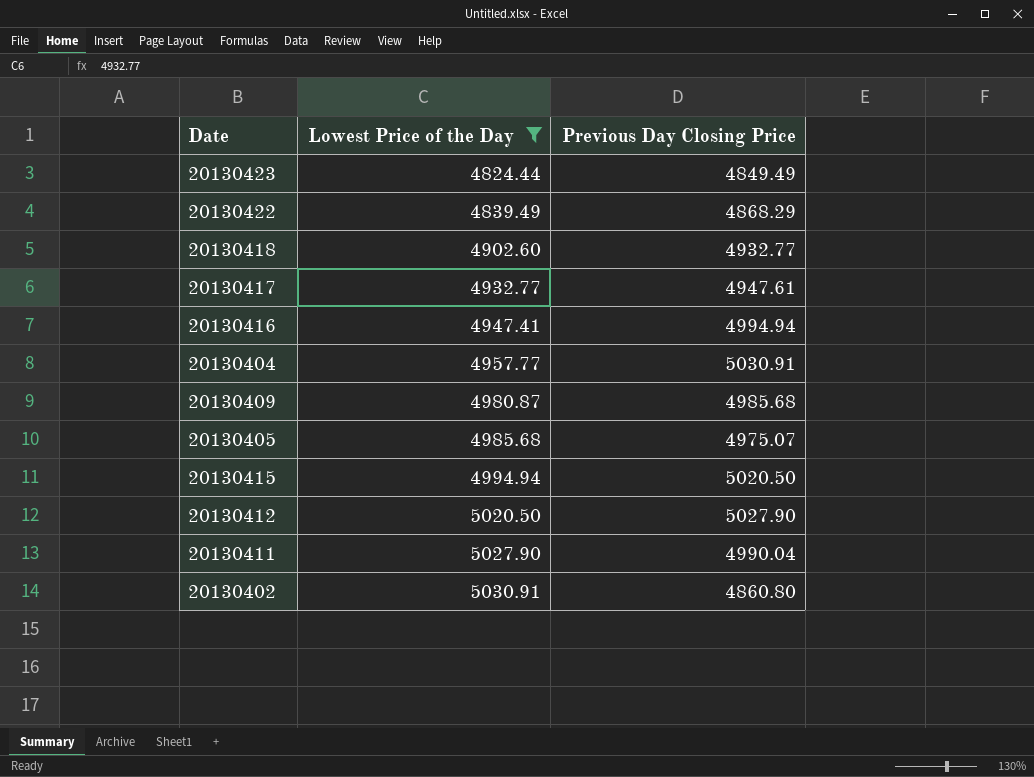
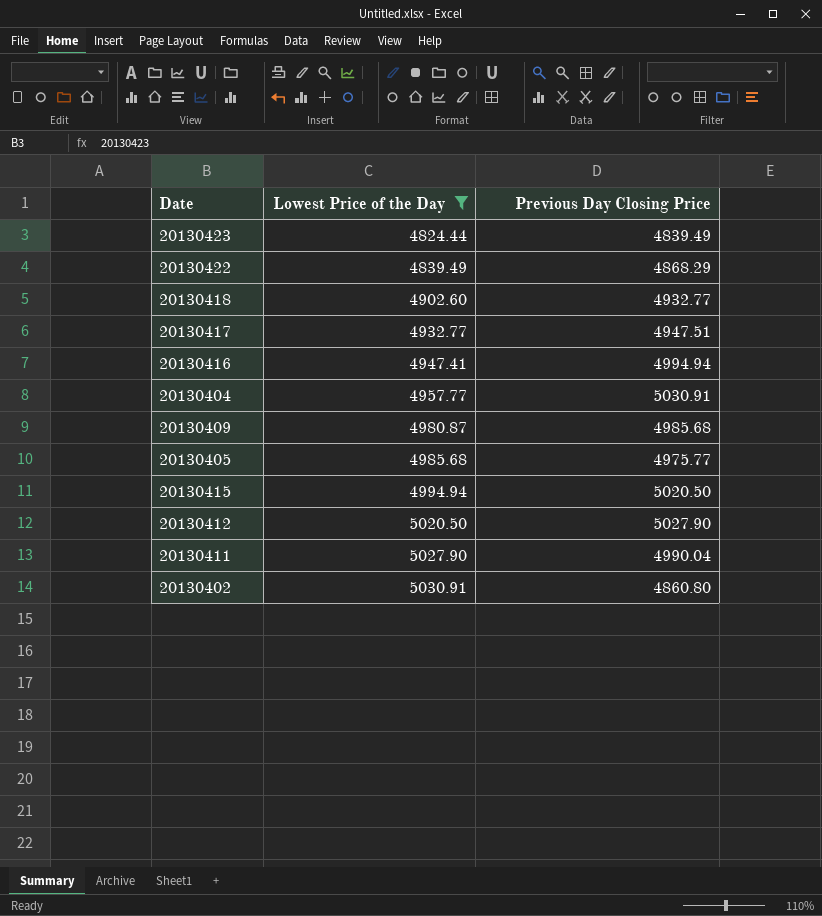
20130423 | Previous Day Closing Price: 4849.49 -> 4839.49
20130417 | Previous Day Closing Price: 4947.61 -> 4947.51
20130405 | Previous Day Closing Price: 4975.07 -> 4975.77

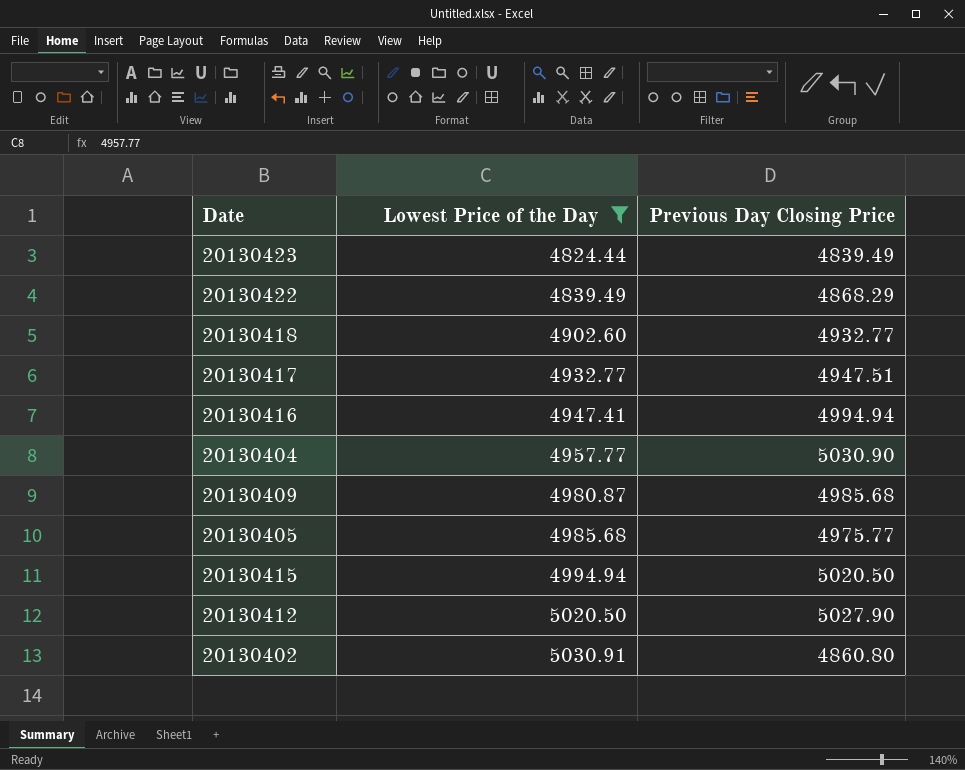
row 20130411: 5027.90 | 4990.04 -> none
20130404 | Previous Day Closing Price: 5030.91 -> 5030.90

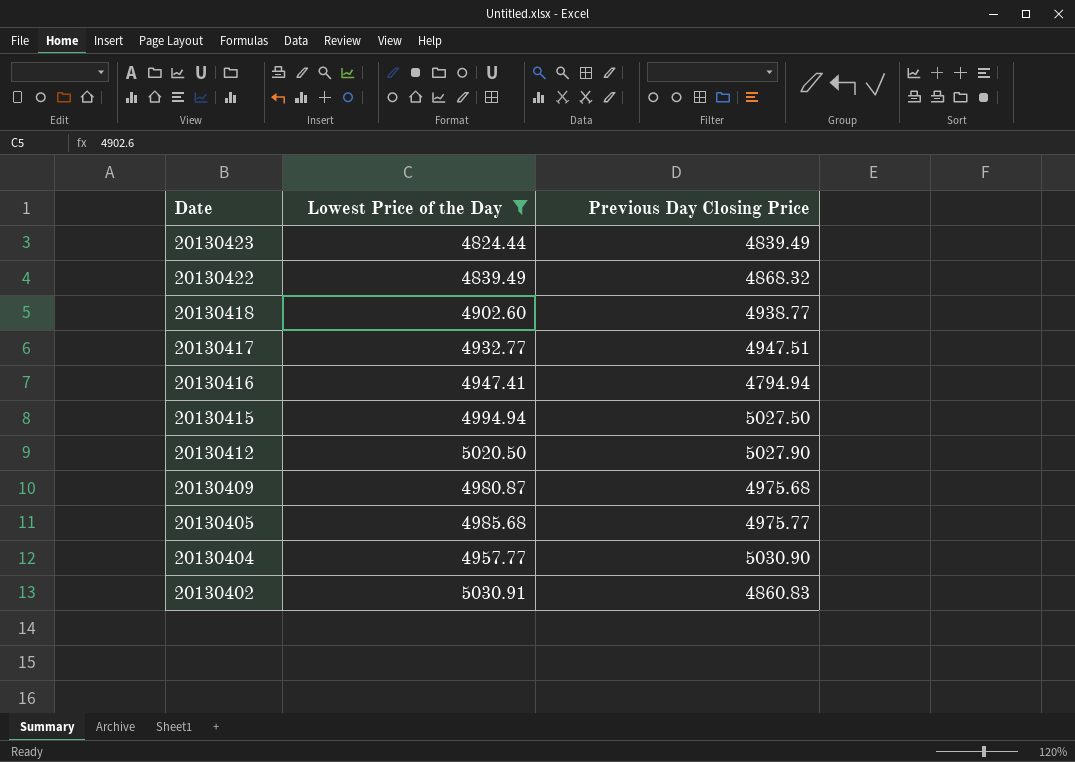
row order: Lowest Price of the Day ascending -> Date descending
20130422 | Previous Day Closing Price: 4868.29 -> 4868.32
20130418 | Previous Day Closing Price: 4932.77 -> 4938.77
20130416 | Previous Day Closing Price: 4994.94 -> 4794.94
20130415 | Previous Day Closing Price: 5020.50 -> 5027.50
20130409 | Previous Day Closing Price: 4985.68 -> 4975.68
20130402 | Previous Day Closing Price: 4860.80 -> 4860.83

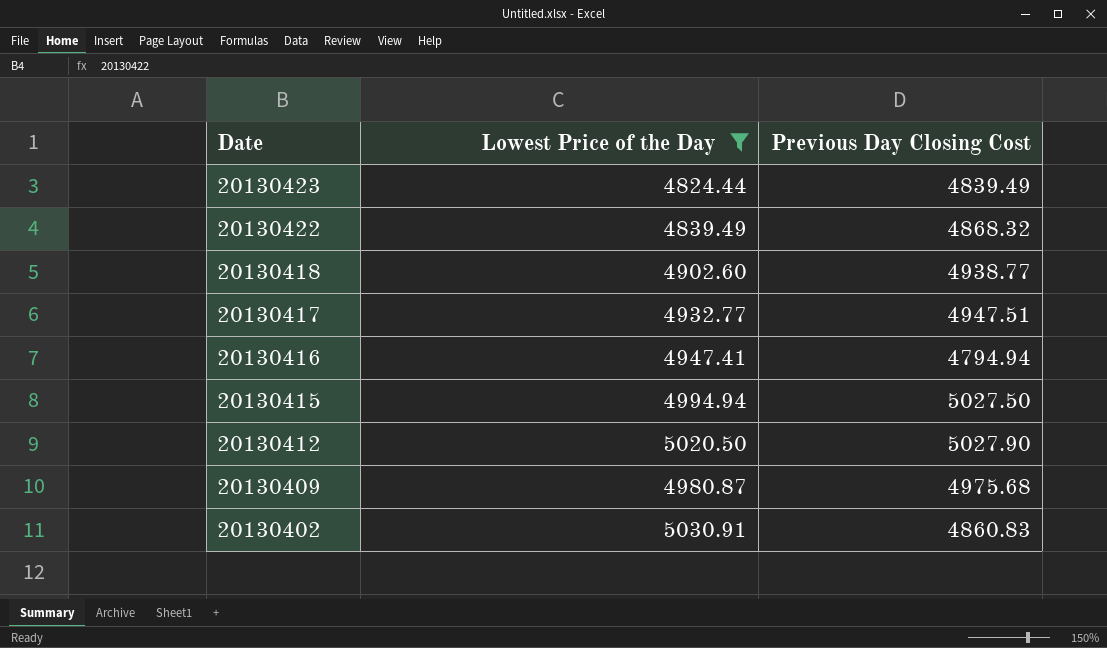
column name: Previous Day Closing Price -> Previous Day Closing Cost
row 20130405: 4985.68 | 4975.77 -> none
row 20130404: 4957.77 | 5030.90 -> none

